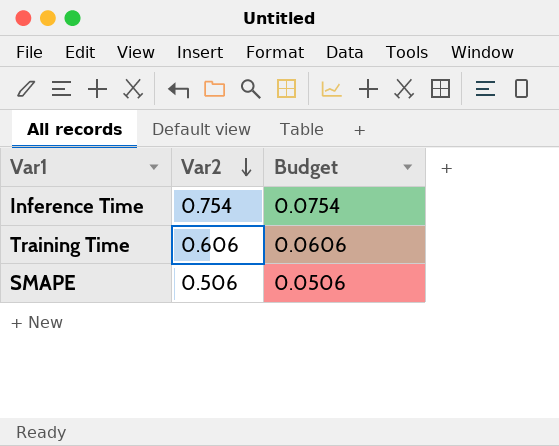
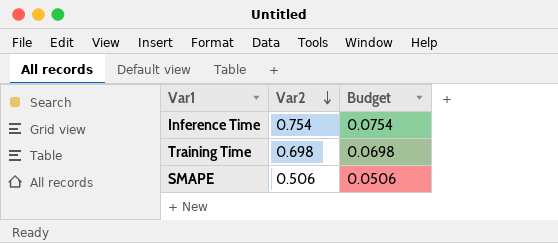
Training Time | Var2: 0.606 -> 0.698
Training Time | Budget: 0.0606 -> 0.0698

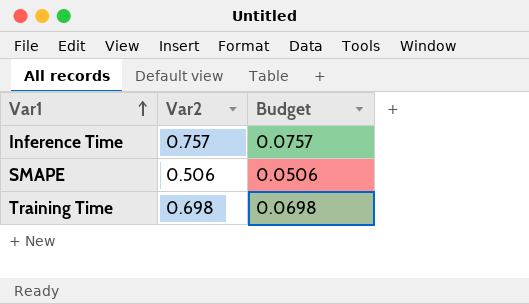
row order: Var2 descending -> Var1 ascending
Inference Time | Var2: 0.754 -> 0.757
Inference Time | Budget: 0.0754 -> 0.0757

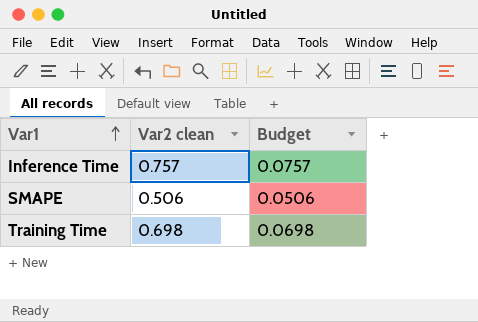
column name: Var2 -> Var2 clean

